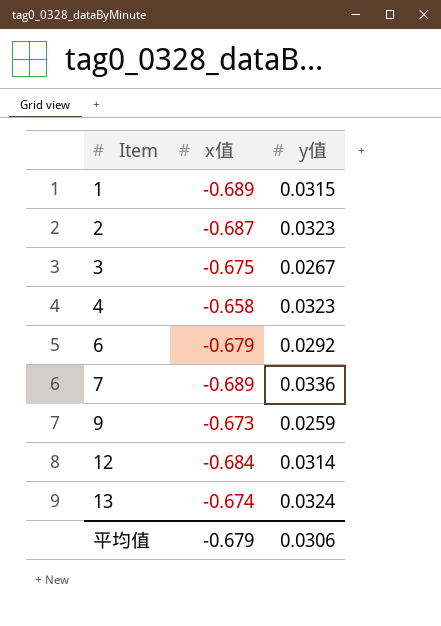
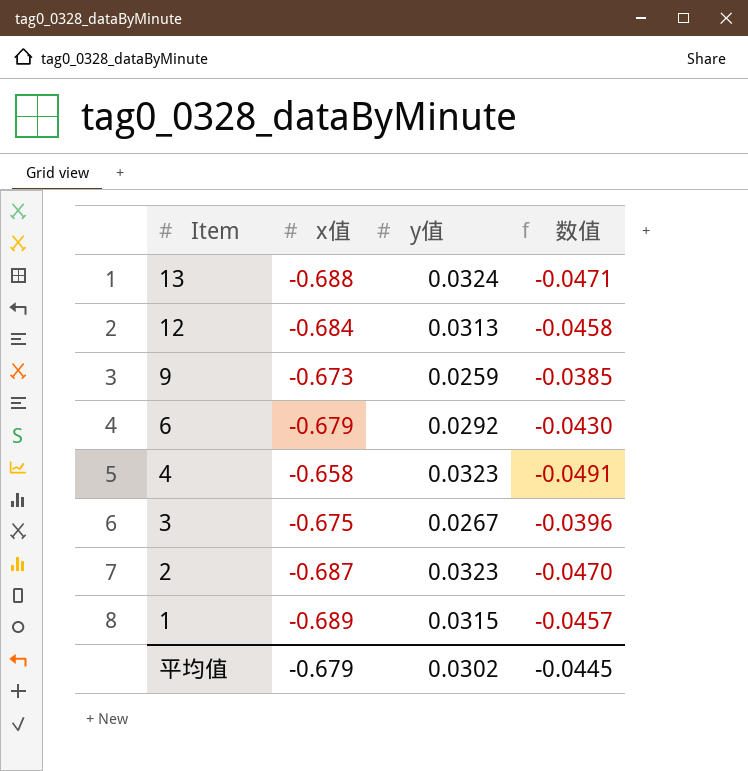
row order: Item ascending -> Item descending
column 数值 | formula: none -> [y值] / [x值]
row 7: -0.689 | 0.0336 -> none
13 | x值: -0.674 -> -0.688
12 | y值: 0.0314 -> 0.0313
平均值 | y值: 0.0306 -> 0.0302

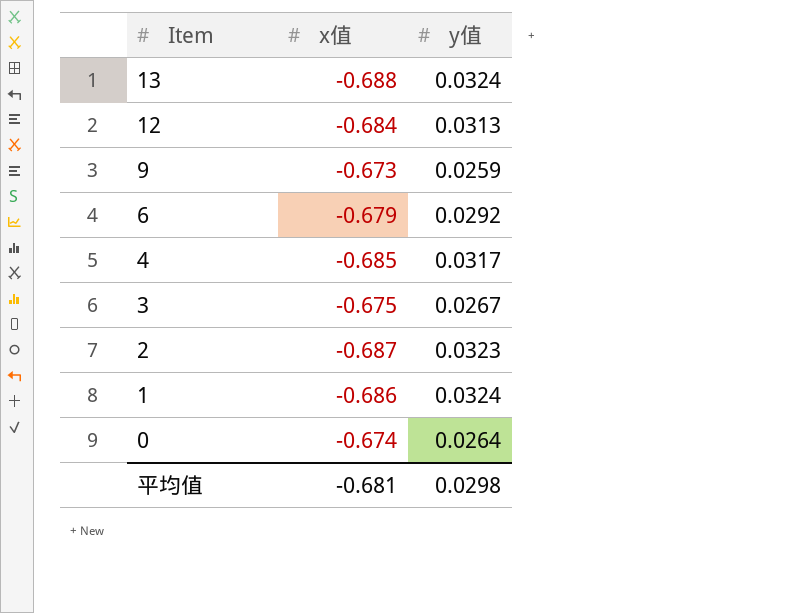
column 数值 | formula: [y值] / [x值] -> none
4 | x值: -0.658 -> -0.685
4 | y值: 0.0323 -> 0.0317
1 | x值: -0.689 -> -0.686
1 | y值: 0.0315 -> 0.0324
row 0: none -> -0.674 | 0.0264
平均值 | x值: -0.679 -> -0.681
平均值 | y值: 0.0302 -> 0.0298

